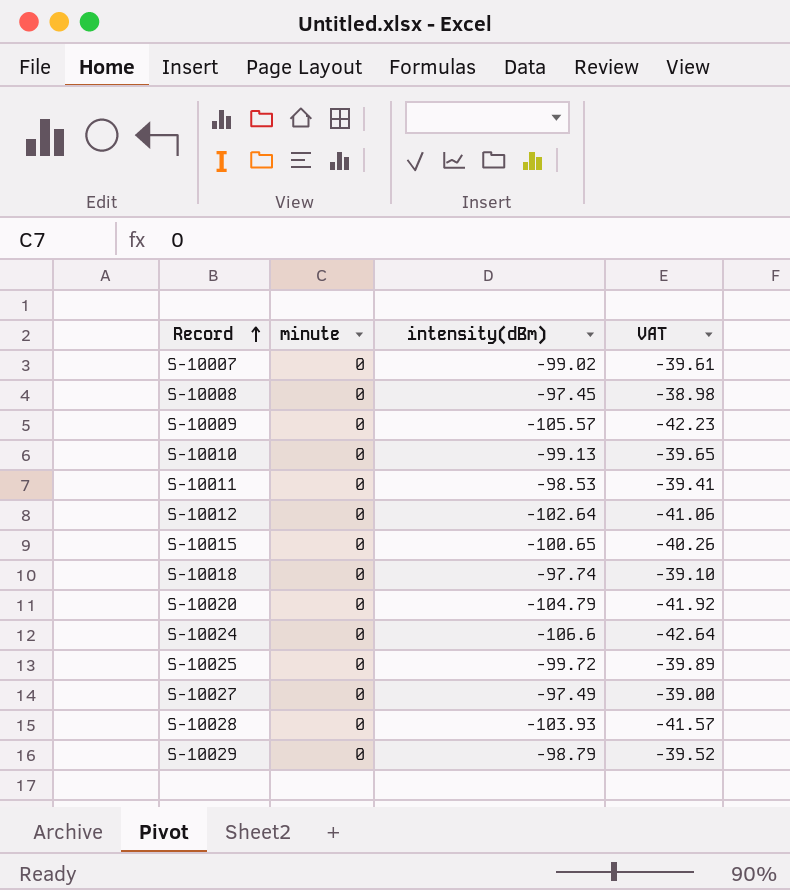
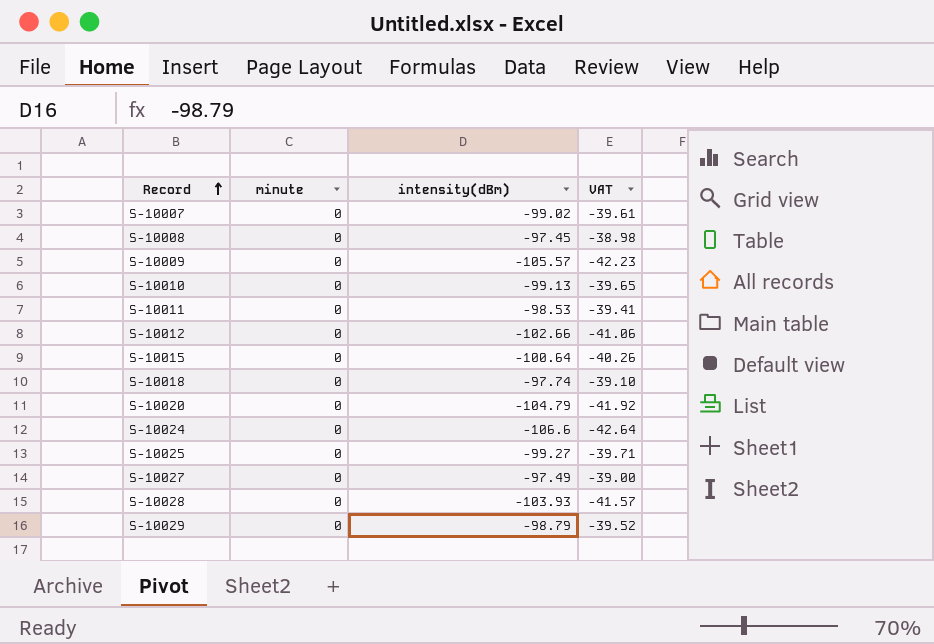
S-10012 | intensity(dBm): -102.64 -> -102.66
S-10015 | intensity(dBm): -100.65 -> -100.64
S-10025 | intensity(dBm): -99.72 -> -99.27
S-10025 | VAT: -39.89 -> -39.71

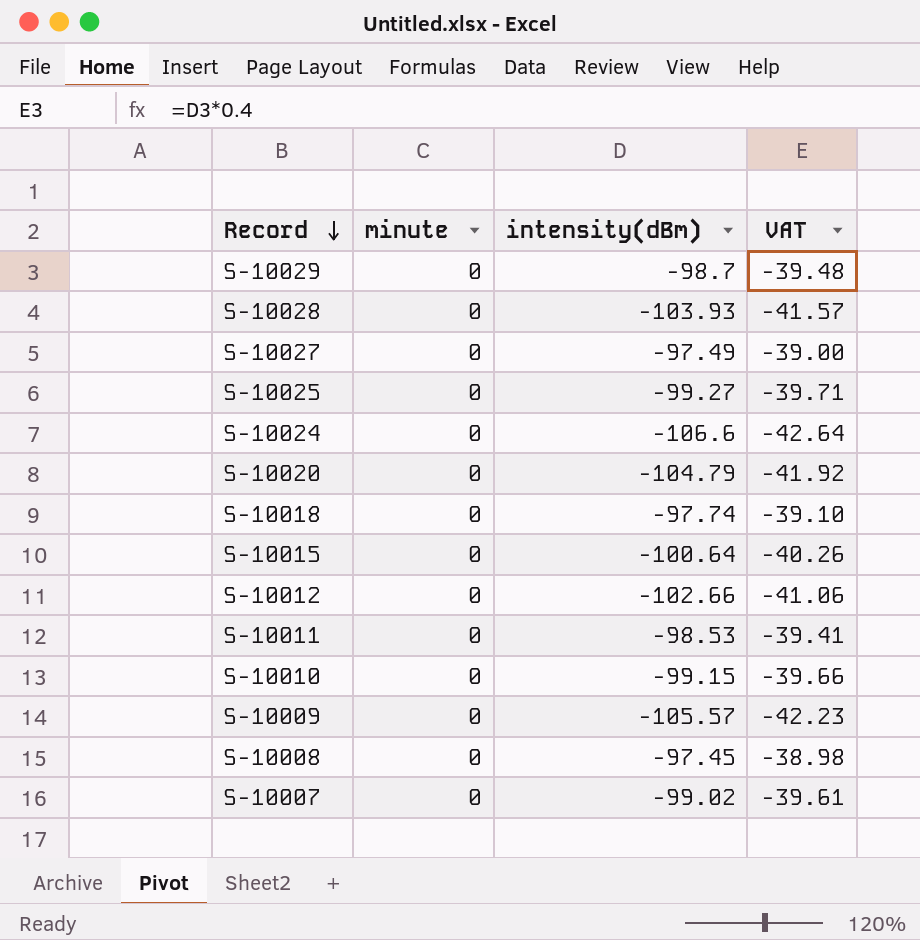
row order: Record ascending -> Record descending
S-10029 | intensity(dBm): -98.79 -> -98.7
S-10029 | VAT: -39.52 -> -39.48
S-10010 | intensity(dBm): -99.13 -> -99.15
S-10010 | VAT: -39.65 -> -39.66

